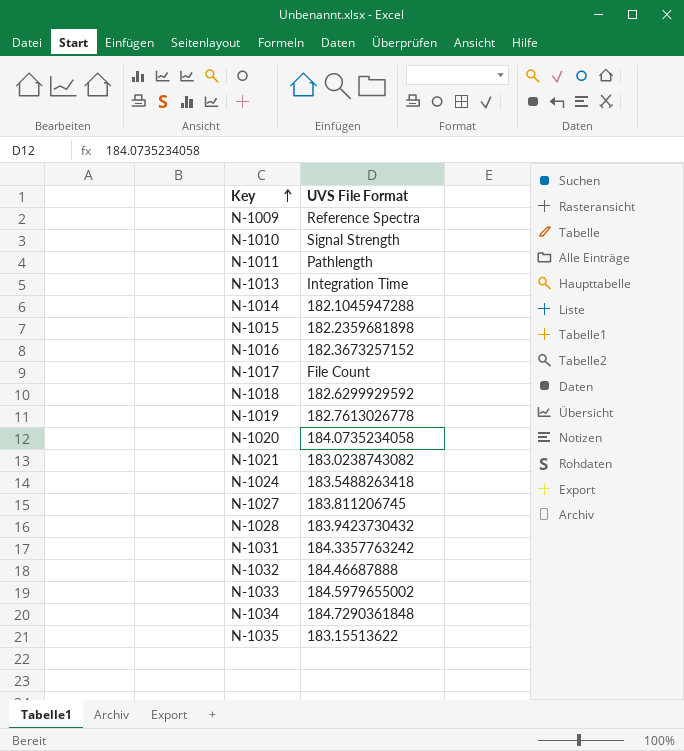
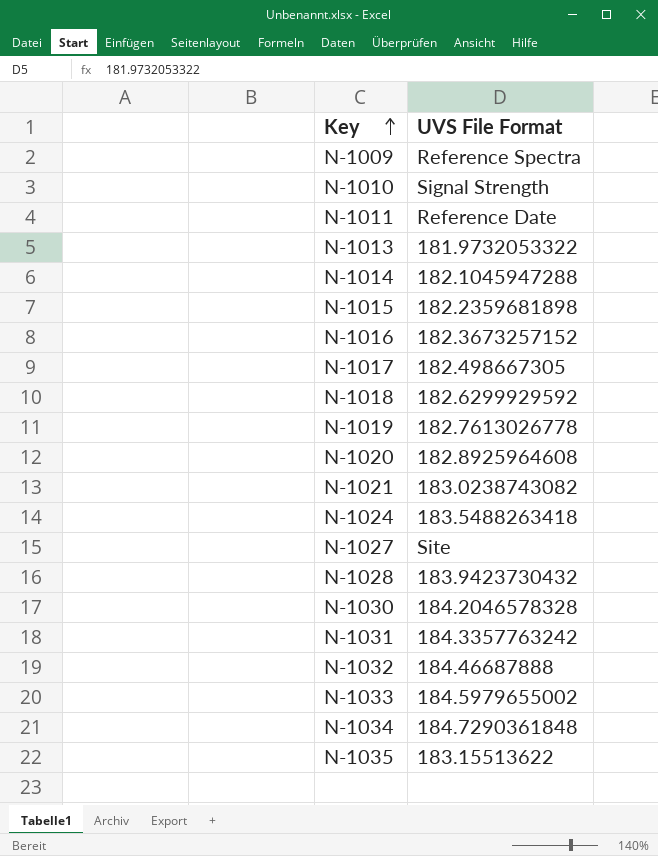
N-1011 | UVS File Format: Pathlength -> Reference Date
N-1013 | UVS File Format: Integration Time -> 181.9732053322
N-1017 | UVS File Format: File Count -> 182.498667305
N-1020 | UVS File Format: 184.0735234058 -> 182.8925964608
N-1027 | UVS File Format: 183.811206745 -> Site
row N-1030: none -> 184.2046578328

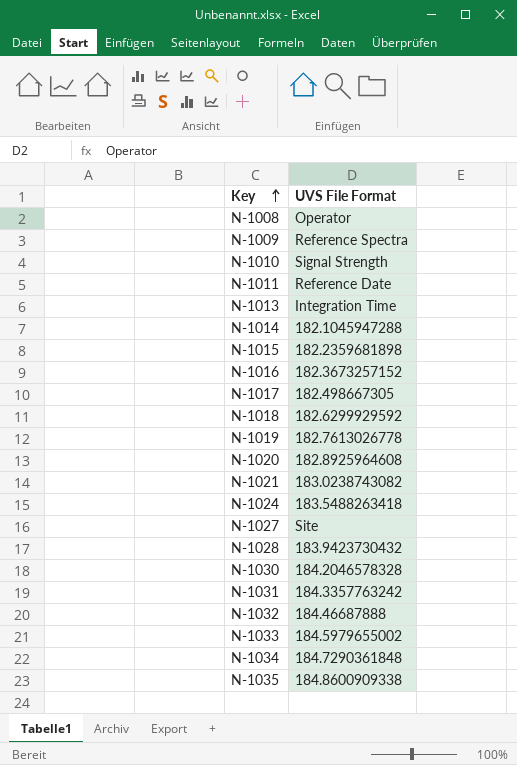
row N-1008: none -> Operator
N-1013 | UVS File Format: 181.9732053322 -> Integration Time
N-1035 | UVS File Format: 183.15513622 -> 184.8600909338

